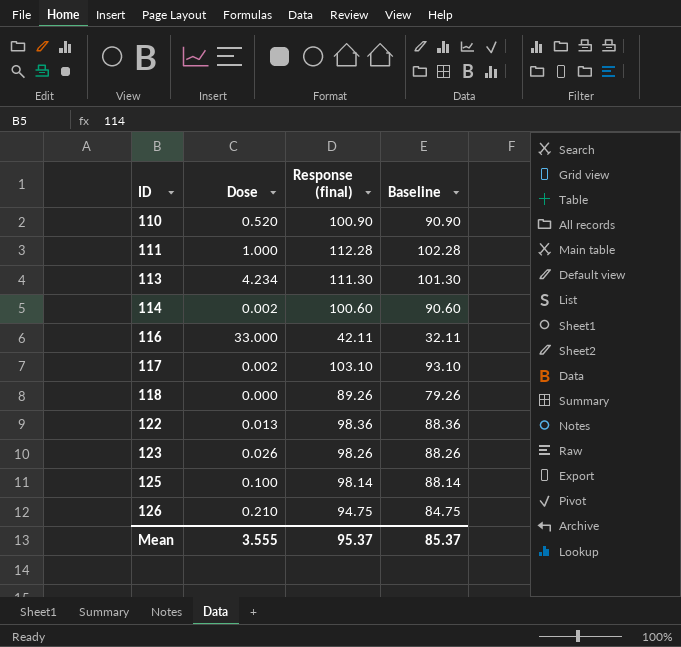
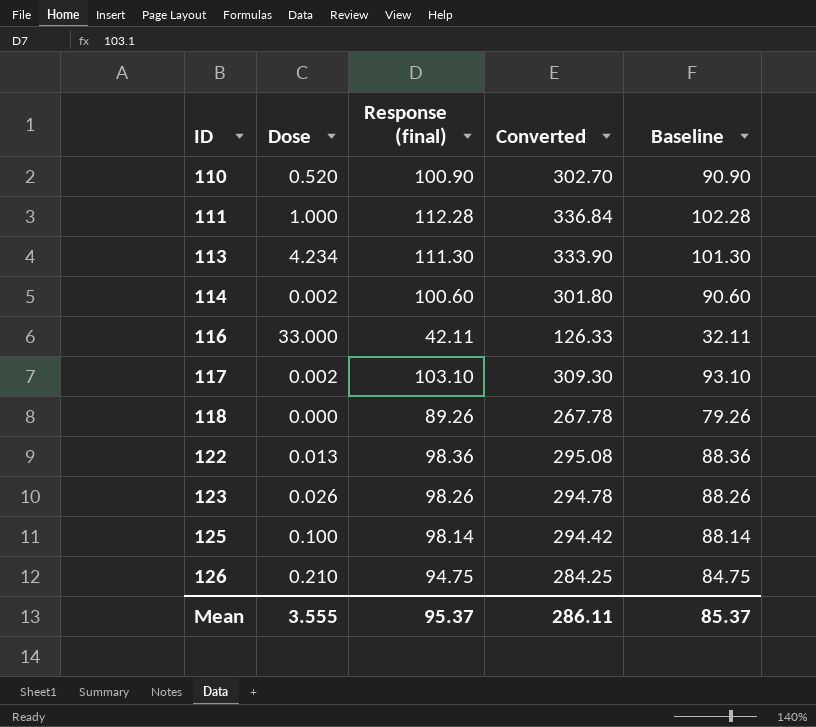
column Converted | formula: none -> [Response (final)] * 3

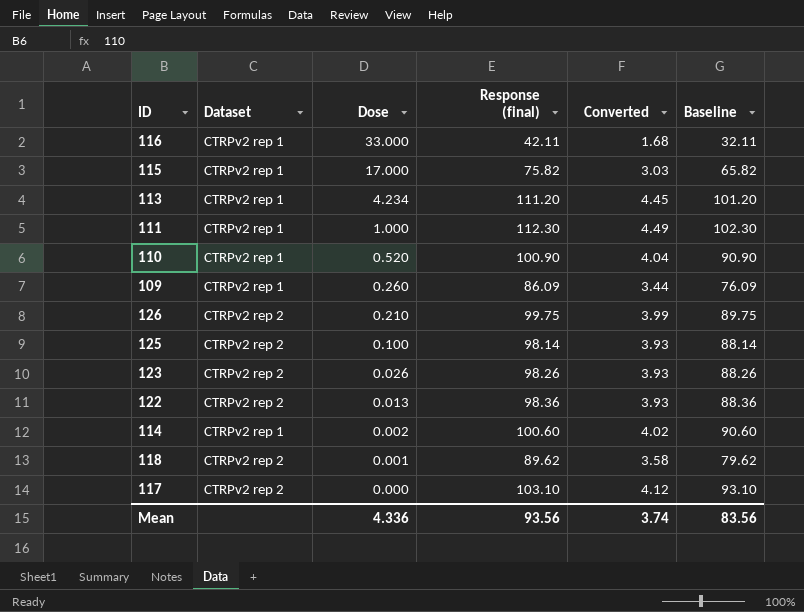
row order: ID ascending -> Dose descending
column Dataset | position: none -> 2
column Converted | formula: [Response (final)] * 3 -> [Response (final)] * 0.04
row 115: none -> CTRPv2 rep 1 | 17.000 | 75.82 | 3.03 | 65.82
113 | Response (final): 111.30 -> 111.20
113 | Baseline: 101.30 -> 101.20
111 | Response (final): 112.28 -> 112.30
111 | Baseline: 102.28 -> 102.30
row 109: none -> CTRPv2 rep 1 | 0.260 | 86.09 | 3.44 | 76.09
126 | Response (final): 94.75 -> 99.75
126 | Baseline: 84.75 -> 89.75
118 | Dose: 0.000 -> 0.001
118 | Response (final): 89.26 -> 89.62
118 | Baseline: 79.26 -> 79.62
117 | Dose: 0.002 -> 0.000
Mean | Dose: 3.555 -> 4.336
Mean | Response (final): 95.37 -> 93.56
Mean | Converted: 286.11 -> 3.74
Mean | Baseline: 85.37 -> 83.56

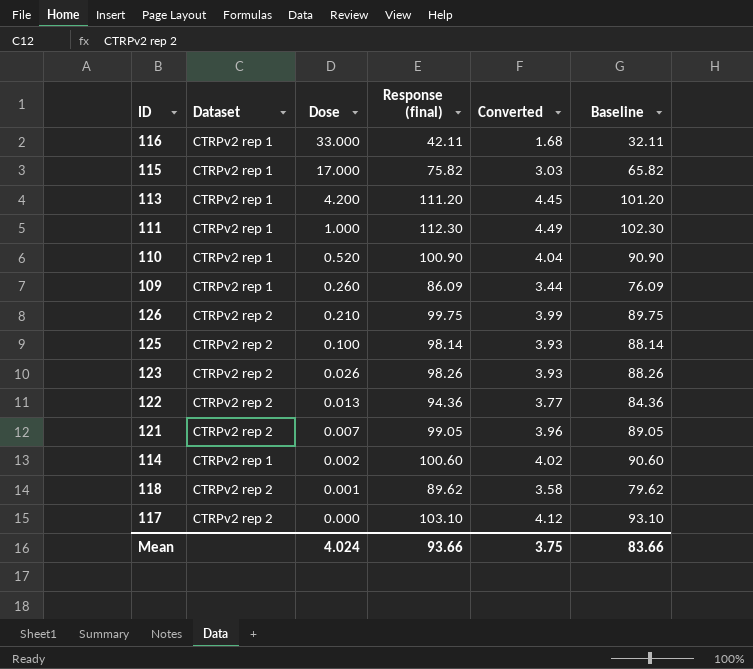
113 | Dose: 4.234 -> 4.200
122 | Response (final): 98.36 -> 94.36
122 | Converted: 3.93 -> 3.77
122 | Baseline: 88.36 -> 84.36
row 121: none -> CTRPv2 rep 2 | 0.007 | 99.05 | 3.96 | 89.05
Mean | Dose: 4.336 -> 4.024
Mean | Response (final): 93.56 -> 93.66
Mean | Converted: 3.74 -> 3.75
Mean | Baseline: 83.56 -> 83.66

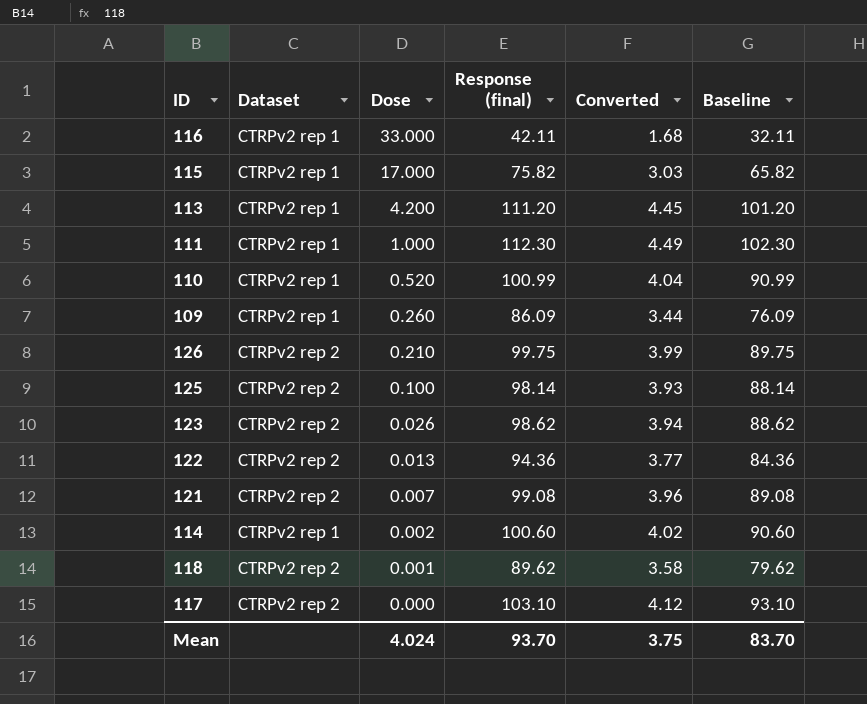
110 | Response (final): 100.90 -> 100.99
110 | Baseline: 90.90 -> 90.99
123 | Response (final): 98.26 -> 98.62
123 | Converted: 3.93 -> 3.94
123 | Baseline: 88.26 -> 88.62
121 | Response (final): 99.05 -> 99.08
121 | Baseline: 89.05 -> 89.08
Mean | Response (final): 93.66 -> 93.70
Mean | Baseline: 83.66 -> 83.70

